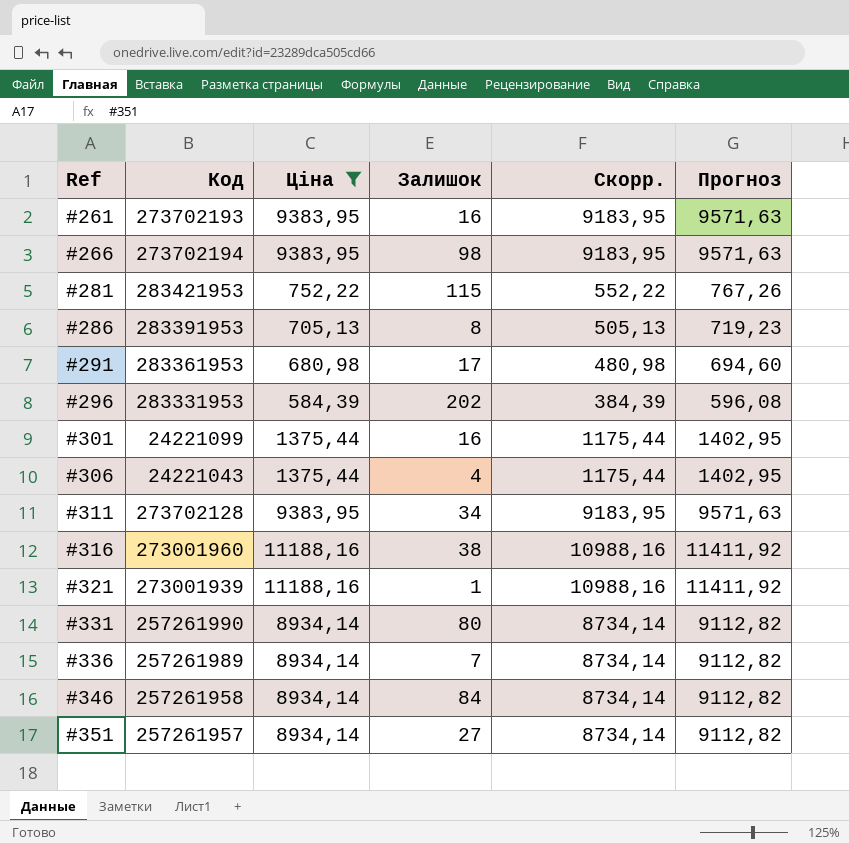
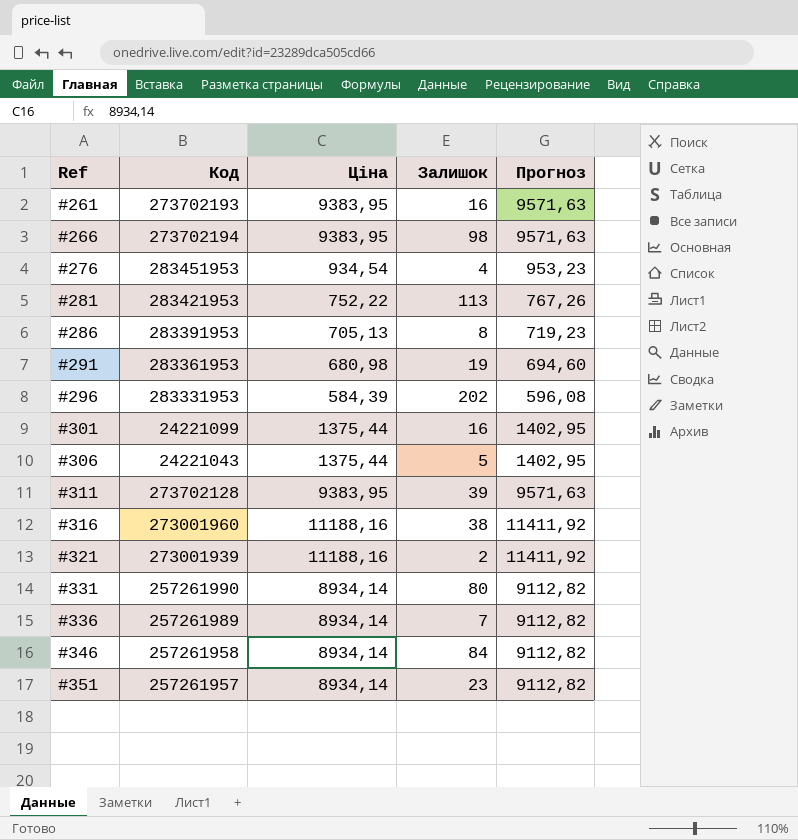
filter: Ціна != 934,54 -> none
column Скорр. | formula: [Ціна] - 200 -> none
#281 | Залишок: 115 -> 113
#291 | Залишок: 17 -> 19
#306 | Залишок: 4 -> 5
#311 | Залишок: 34 -> 39
#321 | Залишок: 1 -> 2
#351 | Залишок: 27 -> 23

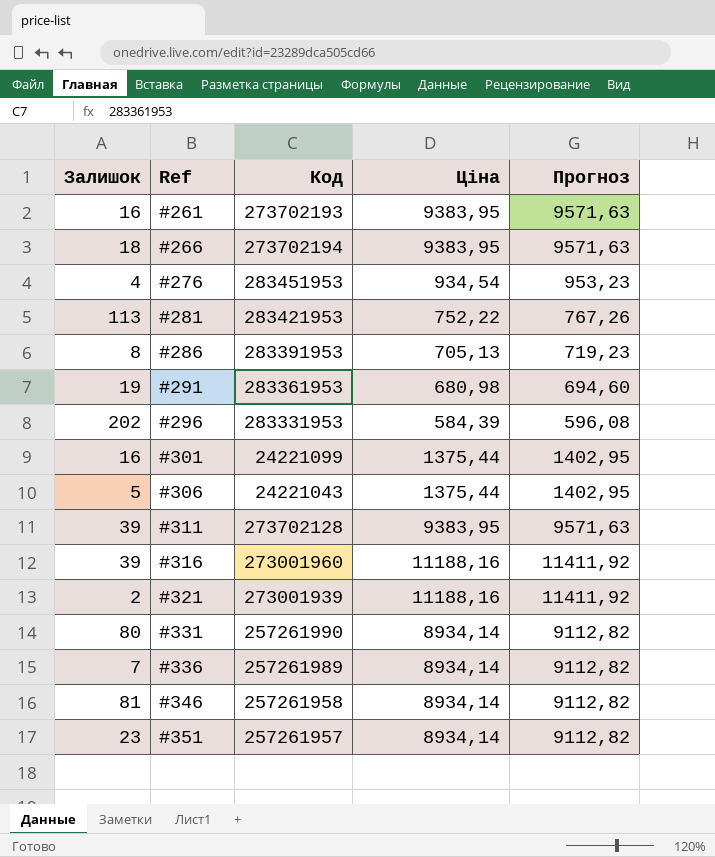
column Залишок | position: 4 -> 1
#266 | Залишок: 98 -> 18
#316 | Залишок: 38 -> 39
#346 | Залишок: 84 -> 81

